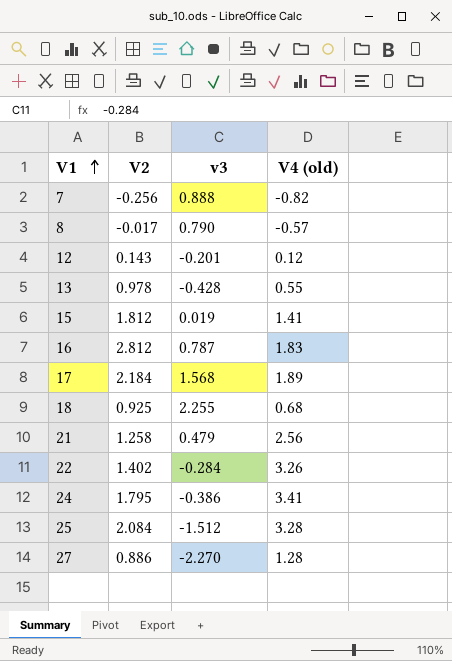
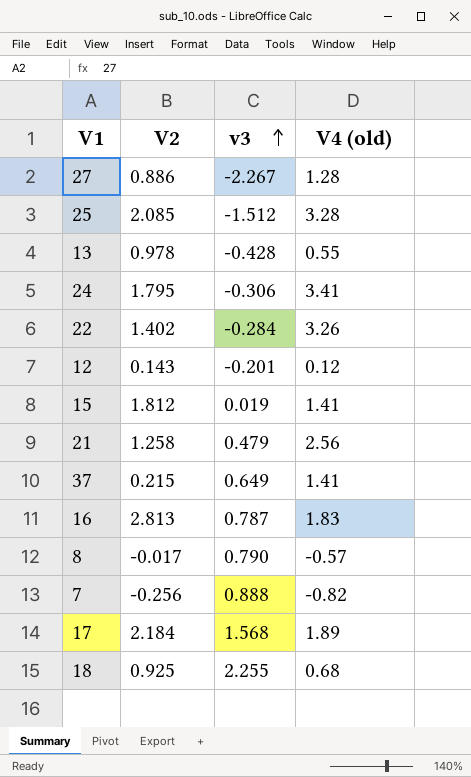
row order: V1 ascending -> v3 ascending
27 | v3: -2.270 -> -2.267
25 | V2: 2.084 -> 2.085
24 | v3: -0.386 -> -0.306
row 37: none -> 0.215 | 0.649 | 1.41
16 | V2: 2.812 -> 2.813

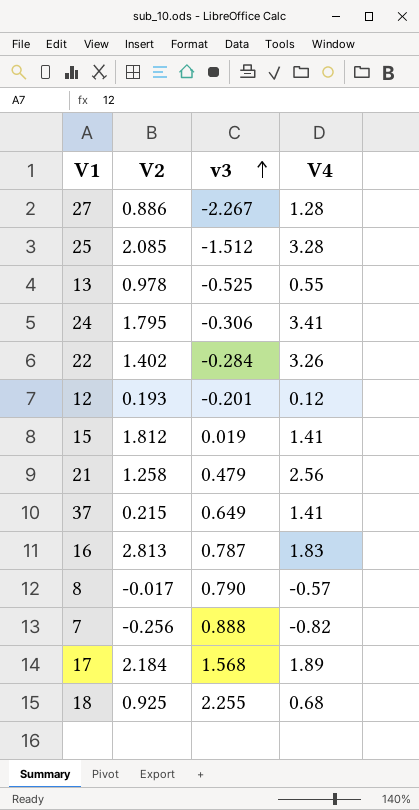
column name: V4 (old) -> V4
13 | v3: -0.428 -> -0.525
12 | V2: 0.143 -> 0.193

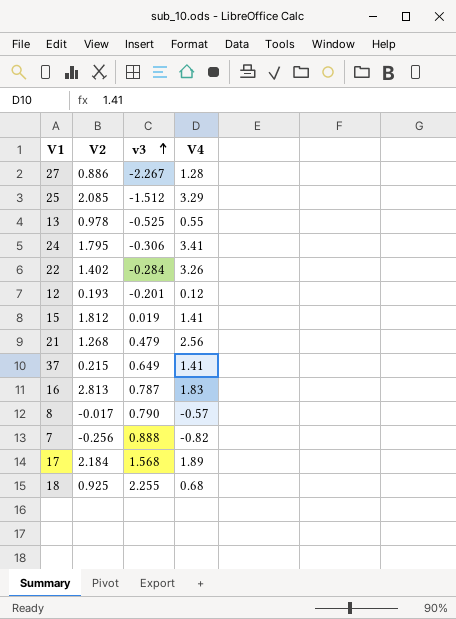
25 | V4: 3.28 -> 3.29
21 | V2: 1.258 -> 1.268

